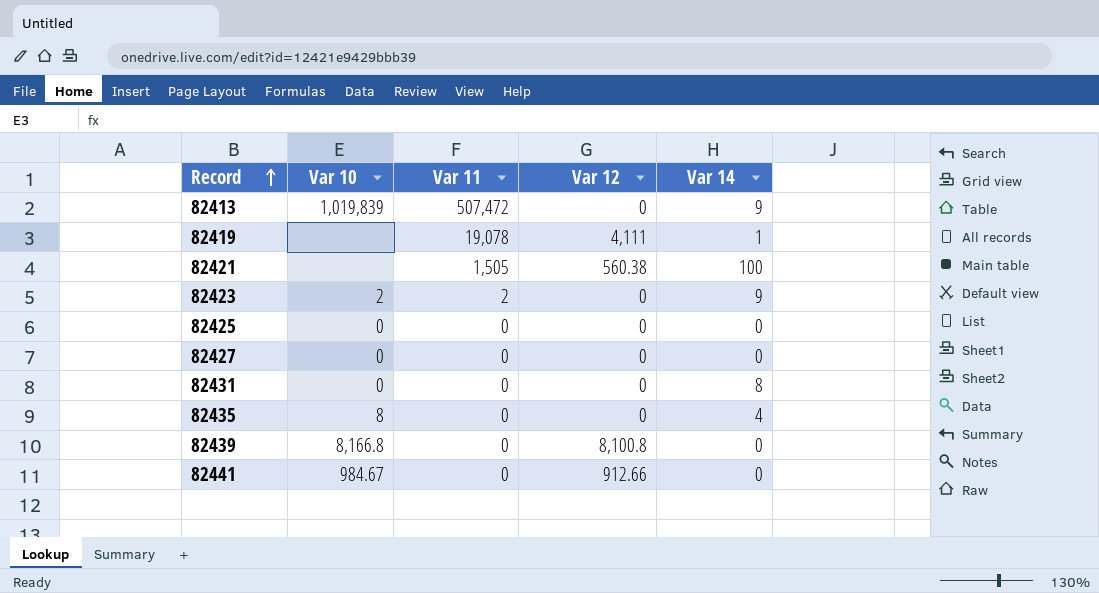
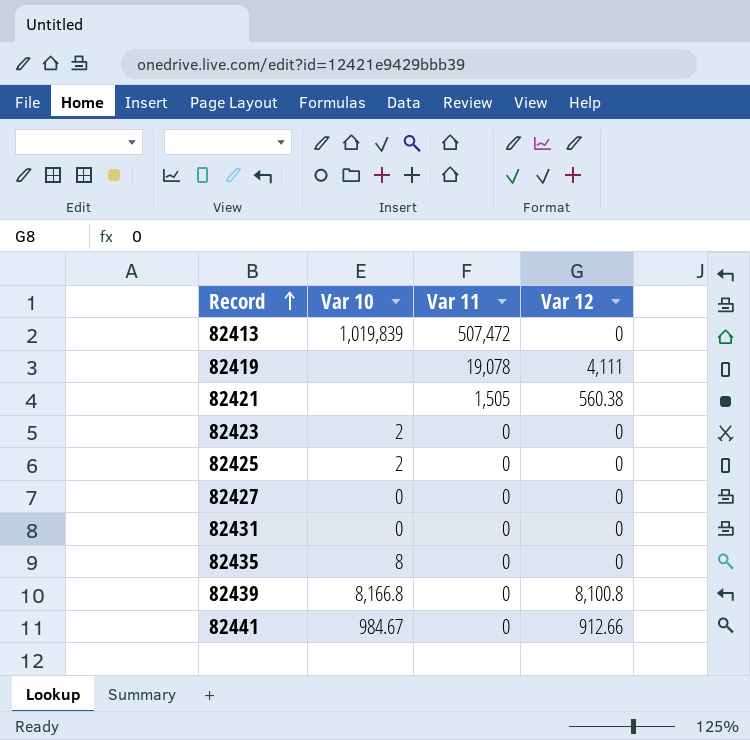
column Var 14 | position: 5 -> none
82423 | Var 11: 2 -> 0
82425 | Var 10: 0 -> 2

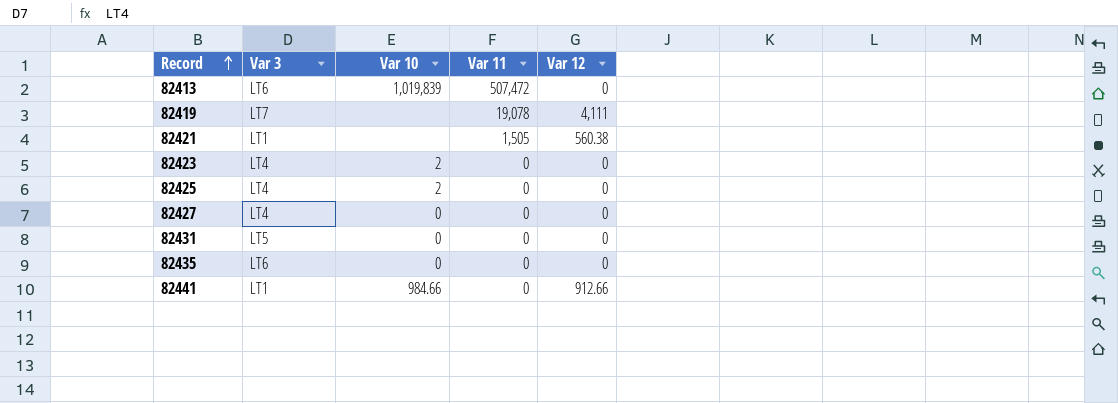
column Var 3 | position: none -> 2
row 82439: 8,166.8 | 0 | 8,100.8 -> none
82435 | Var 10: 8 -> 0
82441 | Var 10: 984.67 -> 984.66

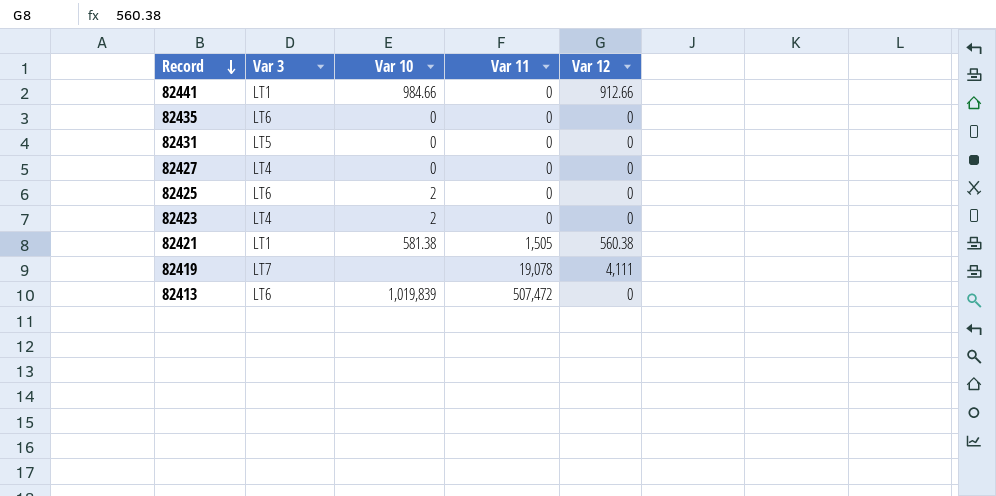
row order: Record ascending -> Record descending
82425 | Var 3: LT4 -> LT6
82421 | Var 10: none -> 581.38

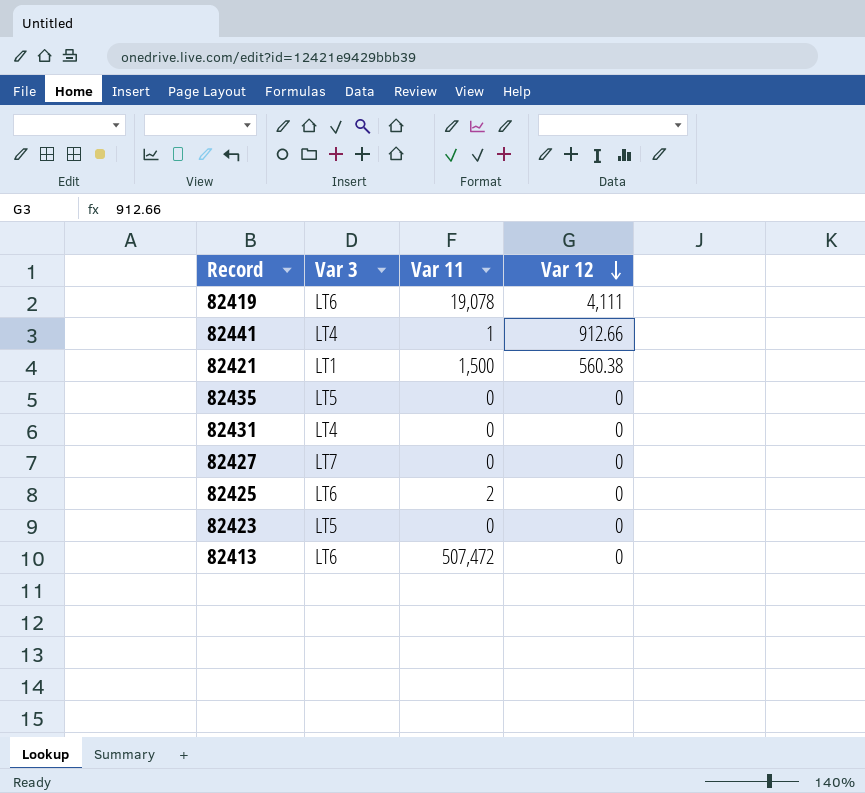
row order: Record descending -> Var 12 descending
column Var 10 | position: 3 -> none
82419 | Var 3: LT7 -> LT6
82441 | Var 3: LT1 -> LT4
82441 | Var 11: 0 -> 1
82421 | Var 11: 1,505 -> 1,500
82435 | Var 3: LT6 -> LT5
82431 | Var 3: LT5 -> LT4
82427 | Var 3: LT4 -> LT7
82425 | Var 11: 0 -> 2
82423 | Var 3: LT4 -> LT5

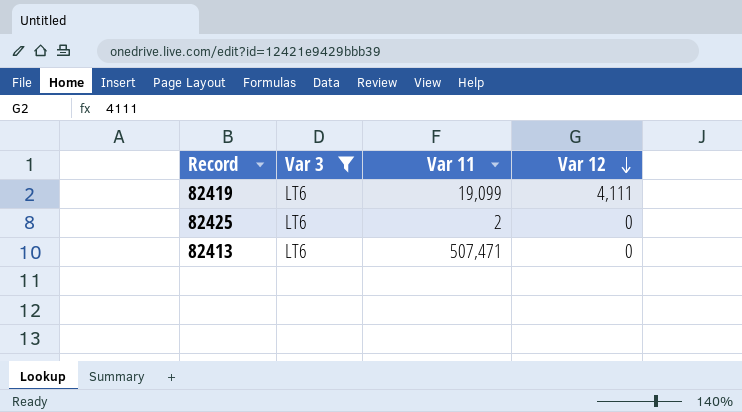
filter: none -> Var 3 = LT6
82419 | Var 11: 19,078 -> 19,099
82413 | Var 11: 507,472 -> 507,471

